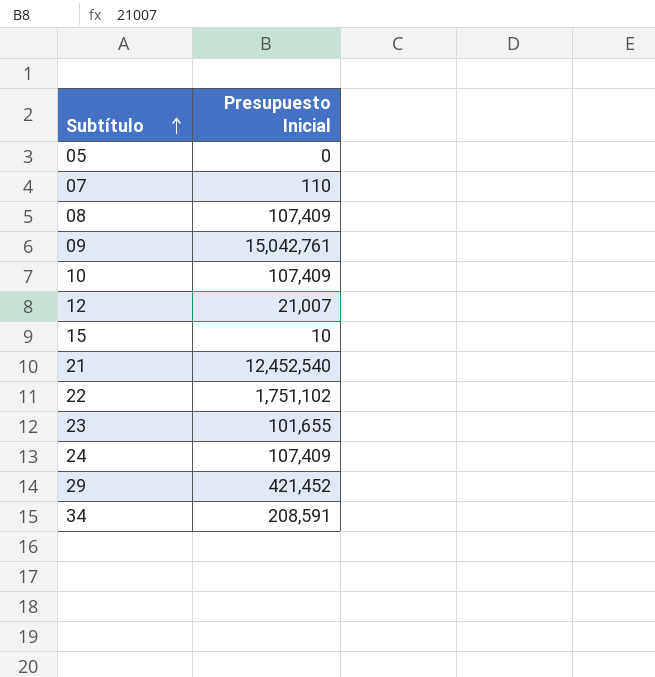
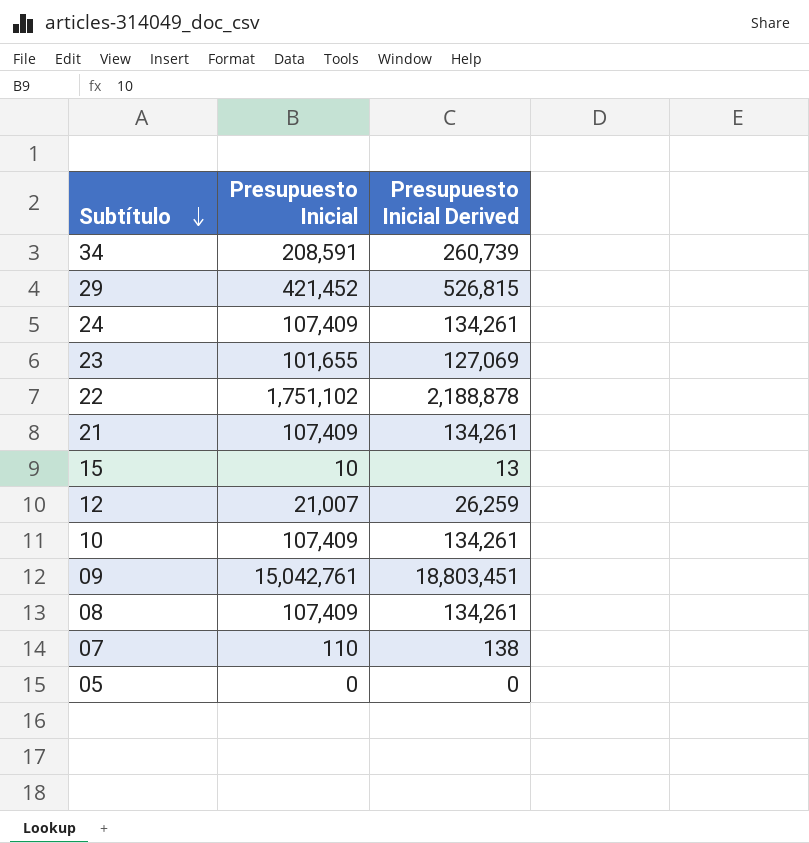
row order: Subtítulo ascending -> Subtítulo descending
column Presupuesto Inicial Derived | formula: none -> [Presupuesto Inicial] * 1.25
21 | Presupuesto Inicial: 12,452,540 -> 107,409

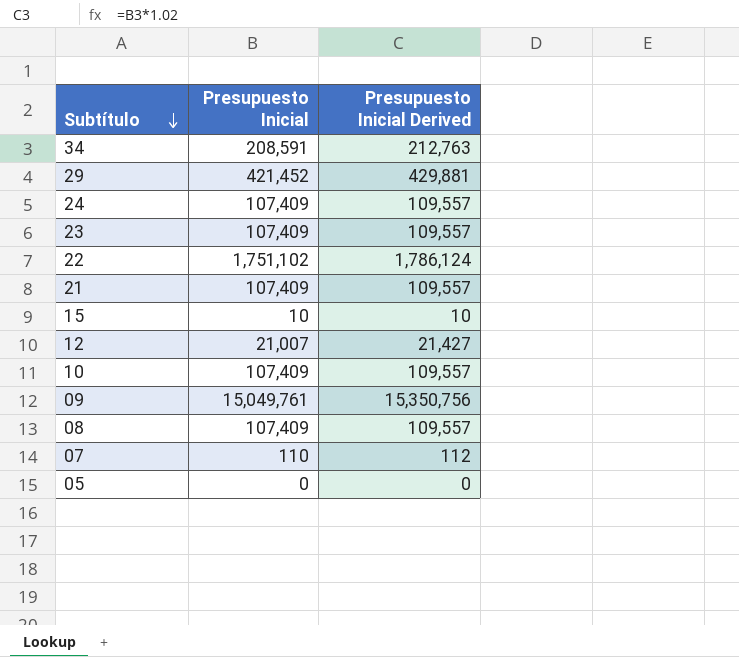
column Presupuesto Inicial Derived | formula: [Presupuesto Inicial] * 1.25 -> [Presupuesto Inicial] * 1.02
23 | Presupuesto Inicial: 101,655 -> 107,409
09 | Presupuesto Inicial: 15,042,761 -> 15,049,761

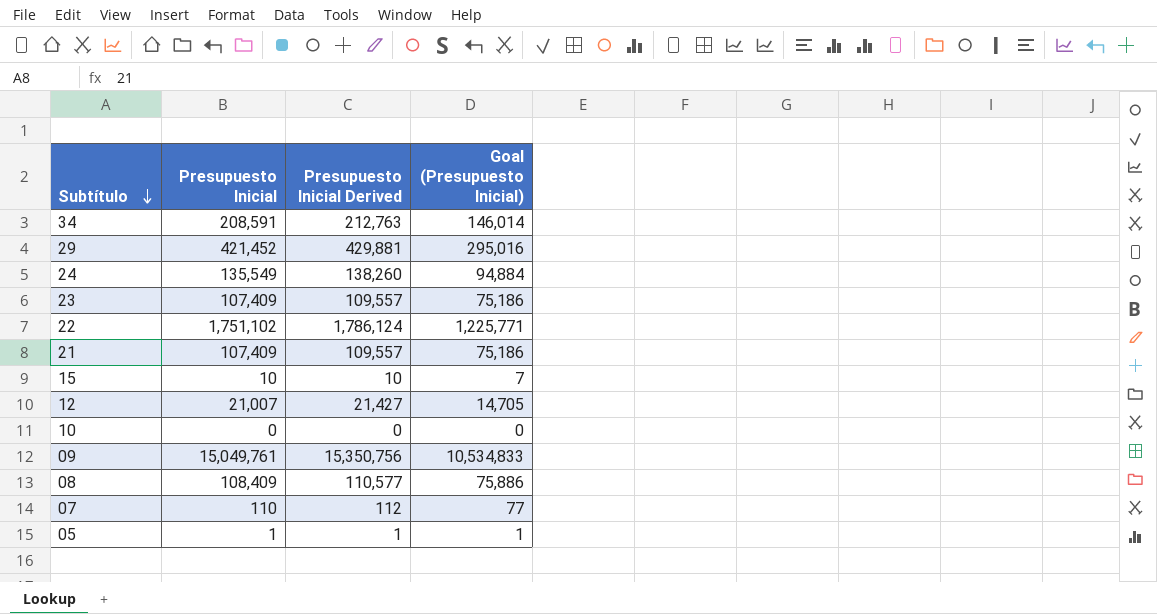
column Goal (Presupuesto Inicial) | formula: none -> [Presupuesto Inicial] * 0.7
24 | Presupuesto Inicial: 107,409 -> 135,549
24 | Presupuesto Inicial Derived: 109,557 -> 138,260
10 | Presupuesto Inicial: 107,409 -> 0
10 | Presupuesto Inicial Derived: 109,557 -> 0
08 | Presupuesto Inicial: 107,409 -> 108,409
08 | Presupuesto Inicial Derived: 109,557 -> 110,577
05 | Presupuesto Inicial: 0 -> 1
05 | Presupuesto Inicial Derived: 0 -> 1

